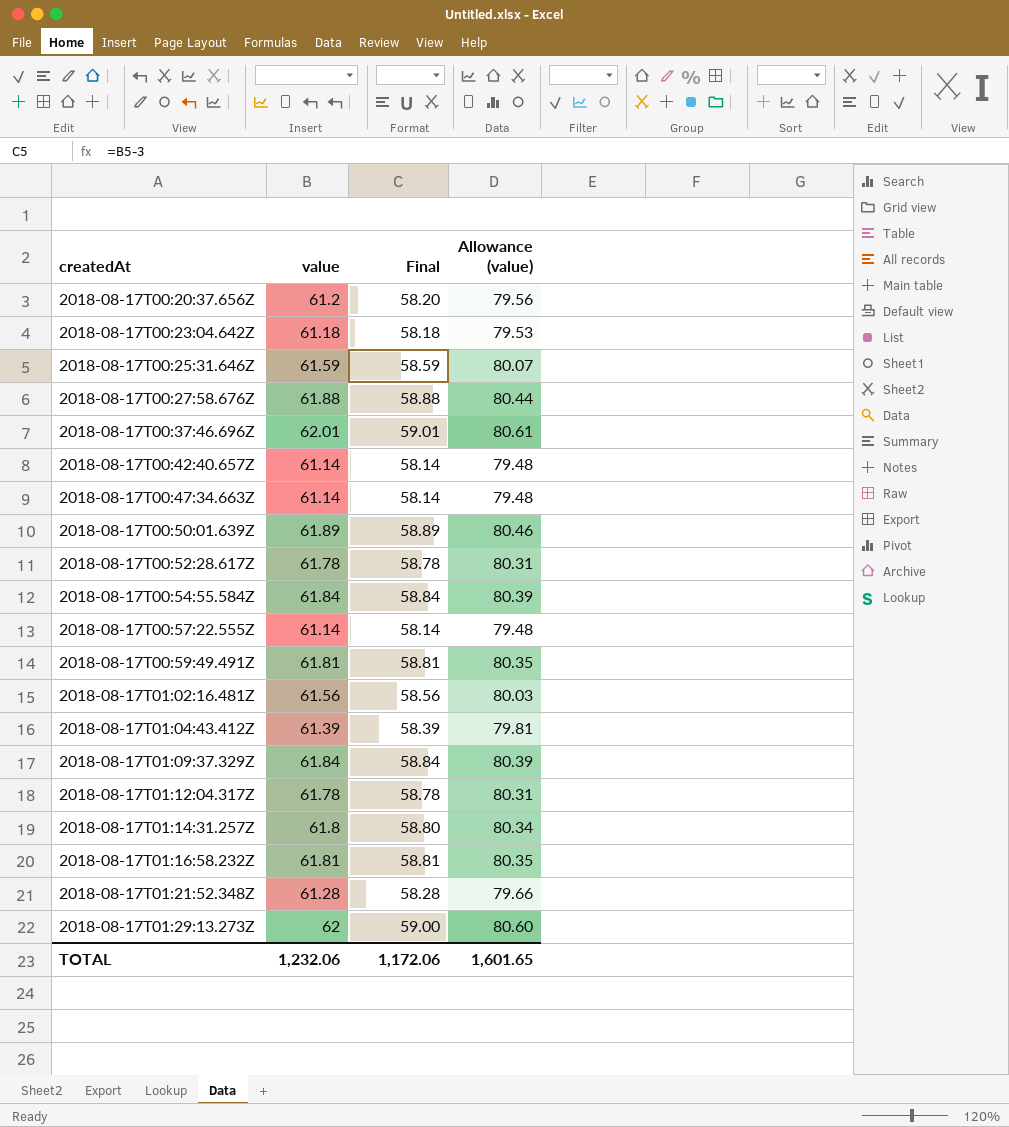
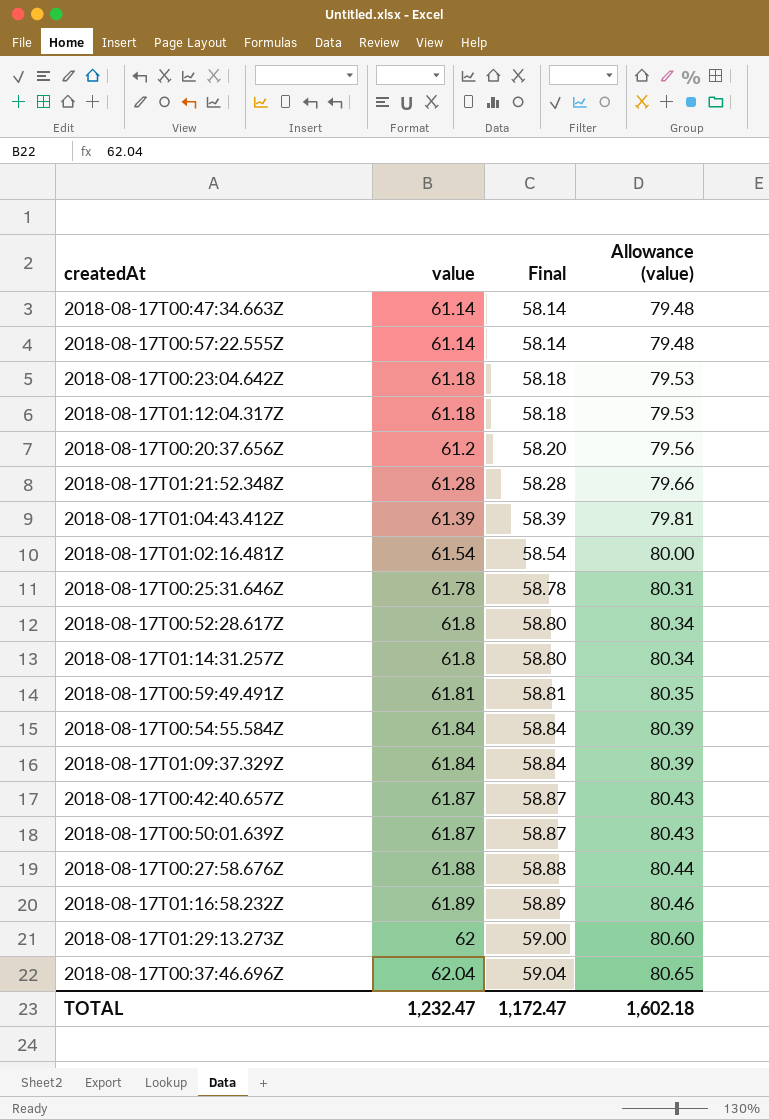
row order: createdAt ascending -> value ascending
2018-08-17T01:12:04.317Z | value: 61.78 -> 61.18
2018-08-17T01:12:04.317Z | Final: 58.78 -> 58.18
2018-08-17T01:12:04.317Z | Allowance (value): 80.31 -> 79.53
2018-08-17T01:02:16.481Z | value: 61.56 -> 61.54
2018-08-17T01:02:16.481Z | Final: 58.56 -> 58.54
2018-08-17T01:02:16.481Z | Allowance (value): 80.03 -> 80.00
2018-08-17T00:25:31.646Z | value: 61.59 -> 61.78
2018-08-17T00:25:31.646Z | Final: 58.59 -> 58.78
2018-08-17T00:25:31.646Z | Allowance (value): 80.07 -> 80.31
2018-08-17T00:52:28.617Z | value: 61.78 -> 61.8
2018-08-17T00:52:28.617Z | Final: 58.78 -> 58.80
2018-08-17T00:52:28.617Z | Allowance (value): 80.31 -> 80.34
2018-08-17T00:42:40.657Z | value: 61.14 -> 61.87
2018-08-17T00:42:40.657Z | Final: 58.14 -> 58.87
2018-08-17T00:42:40.657Z | Allowance (value): 79.48 -> 80.43
2018-08-17T00:50:01.639Z | value: 61.89 -> 61.87
2018-08-17T00:50:01.639Z | Final: 58.89 -> 58.87
2018-08-17T00:50:01.639Z | Allowance (value): 80.46 -> 80.43
2018-08-17T01:16:58.232Z | value: 61.81 -> 61.89
2018-08-17T01:16:58.232Z | Final: 58.81 -> 58.89
2018-08-17T01:16:58.232Z | Allowance (value): 80.35 -> 80.46
2018-08-17T00:37:46.696Z | value: 62.01 -> 62.04
2018-08-17T00:37:46.696Z | Final: 59.01 -> 59.04
2018-08-17T00:37:46.696Z | Allowance (value): 80.61 -> 80.65
TOTAL | value: 1,232.06 -> 1,232.47
TOTAL | Final: 1,172.06 -> 1,172.47
TOTAL | Allowance (value): 1,601.65 -> 1,602.18

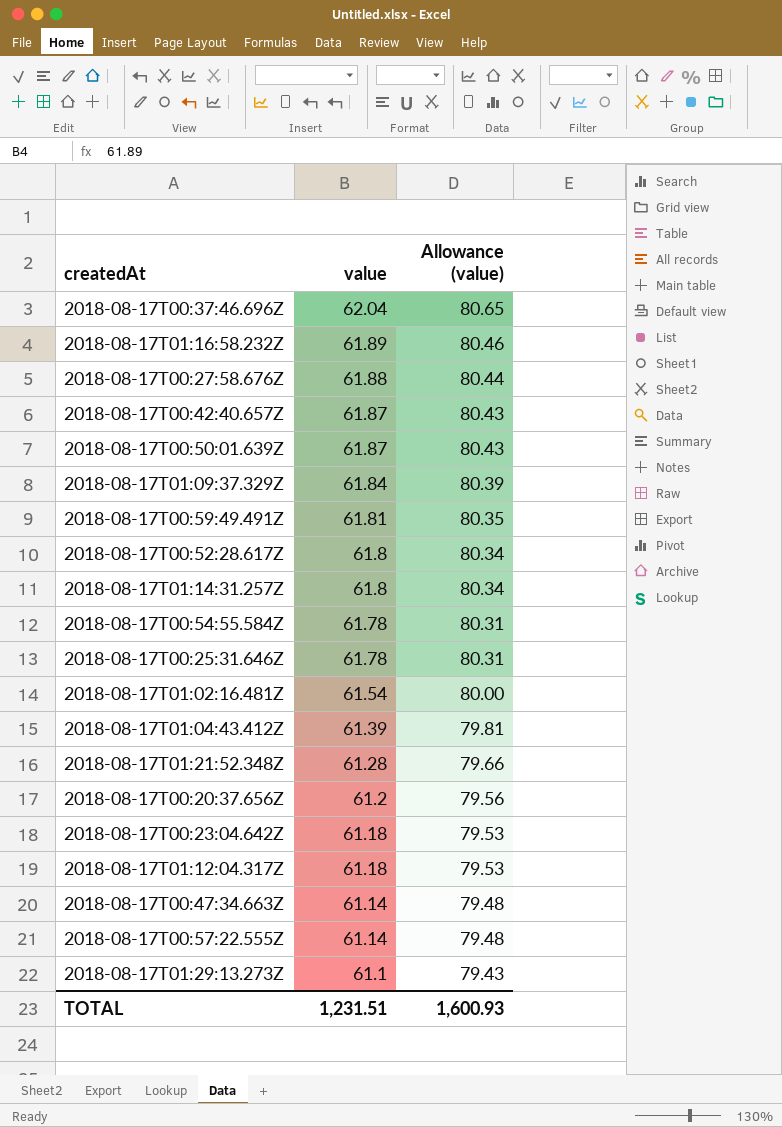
row order: value ascending -> value descending
column Final | formula: [value] - 3 -> none
2018-08-17T00:54:55.584Z | value: 61.84 -> 61.78
2018-08-17T00:54:55.584Z | Allowance (value): 80.39 -> 80.31
2018-08-17T01:29:13.273Z | value: 62 -> 61.1
2018-08-17T01:29:13.273Z | Allowance (value): 80.60 -> 79.43
TOTAL | value: 1,232.47 -> 1,231.51
TOTAL | Allowance (value): 1,602.18 -> 1,600.93

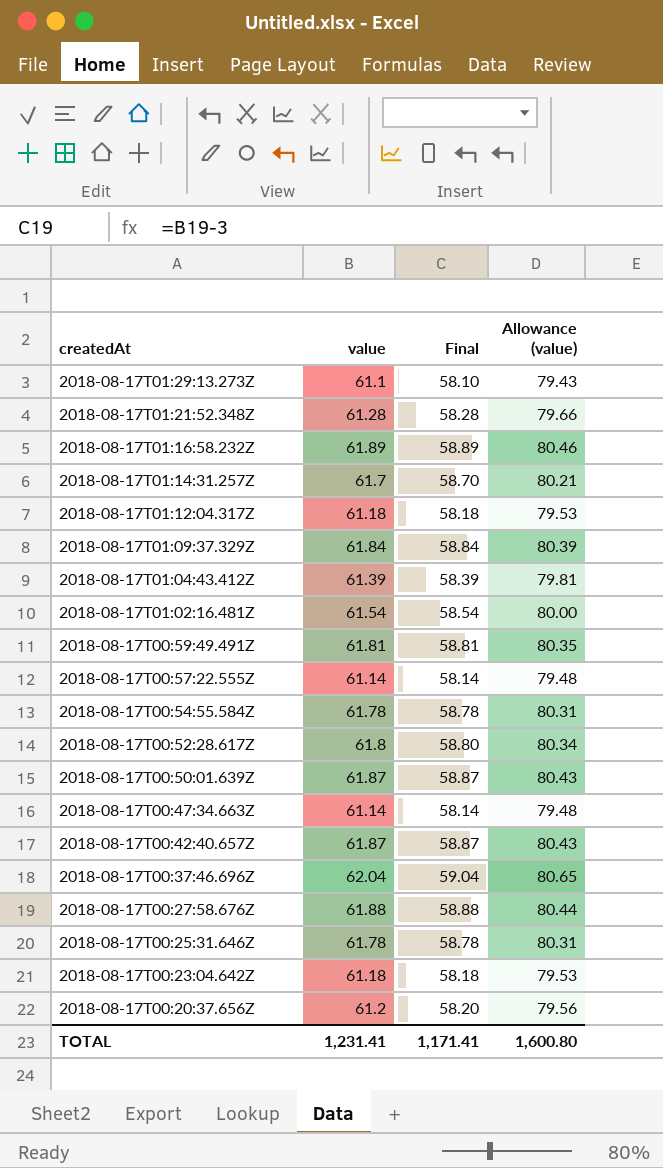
row order: value descending -> createdAt descending
column Final | formula: none -> [value] - 3
2018-08-17T01:14:31.257Z | value: 61.8 -> 61.7
2018-08-17T01:14:31.257Z | Allowance (value): 80.34 -> 80.21
TOTAL | value: 1,231.51 -> 1,231.41
TOTAL | Allowance (value): 1,600.93 -> 1,600.80

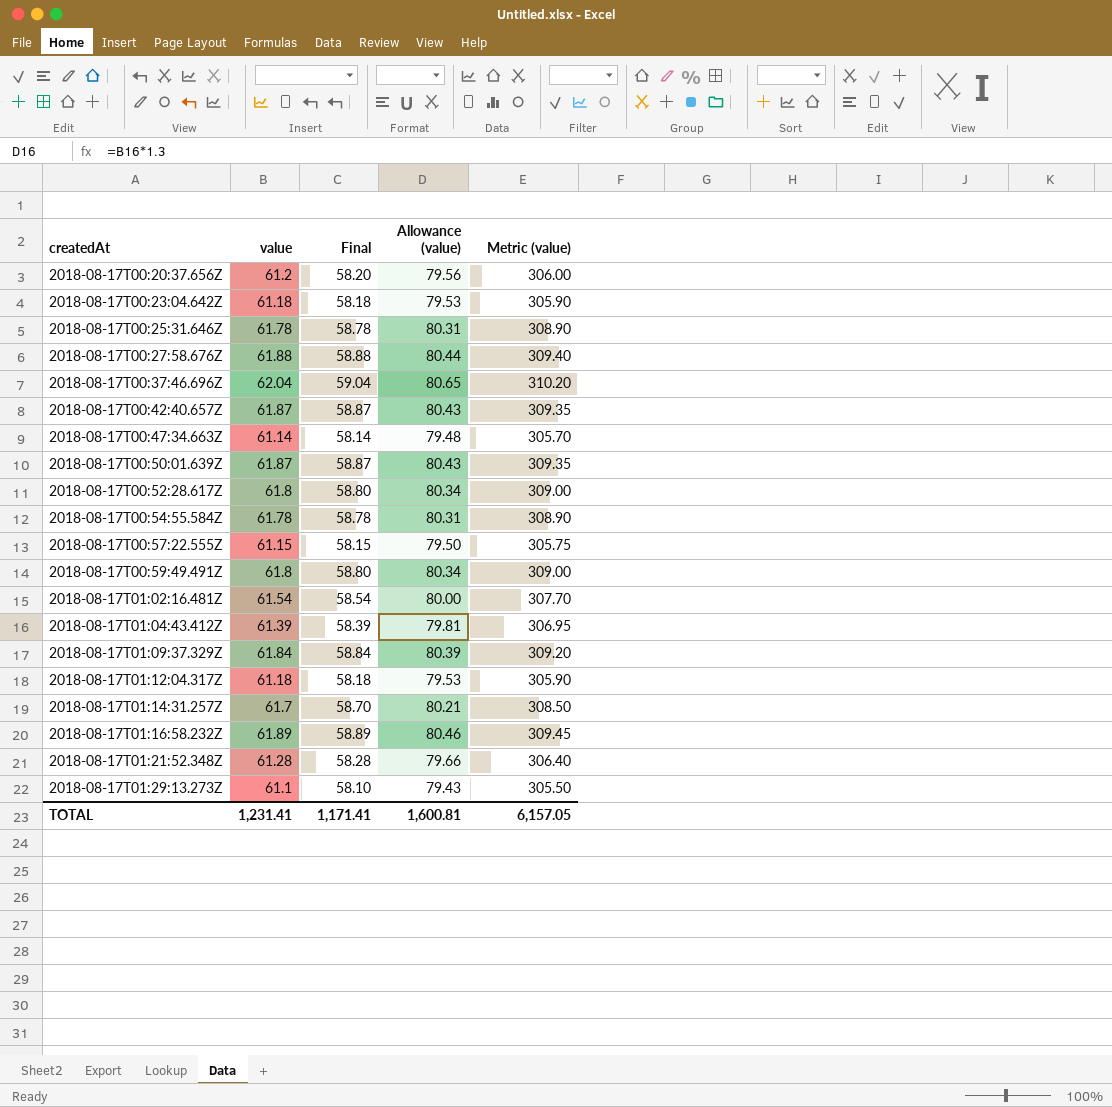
row order: createdAt descending -> createdAt ascending
column Metric (value) | formula: none -> [value] * 5
2018-08-17T00:57:22.555Z | value: 61.14 -> 61.15
2018-08-17T00:57:22.555Z | Final: 58.14 -> 58.15
2018-08-17T00:57:22.555Z | Allowance (value): 79.48 -> 79.50
2018-08-17T00:59:49.491Z | value: 61.81 -> 61.8
2018-08-17T00:59:49.491Z | Final: 58.81 -> 58.80
2018-08-17T00:59:49.491Z | Allowance (value): 80.35 -> 80.34
TOTAL | Allowance (value): 1,600.80 -> 1,600.81

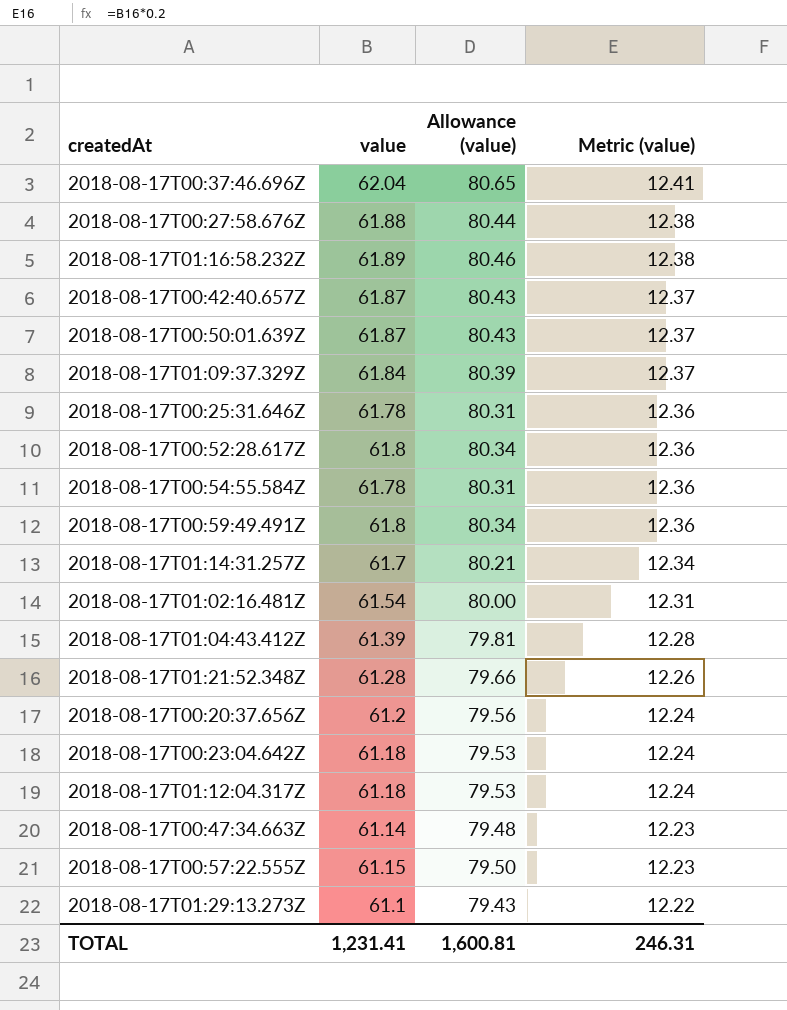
row order: createdAt ascending -> Metric (value) descending
column Final | formula: [value] - 3 -> none
column Metric (value) | formula: [value] * 5 -> [value] * 0.2
TOTAL | Metric (value): 6,157.05 -> 246.31

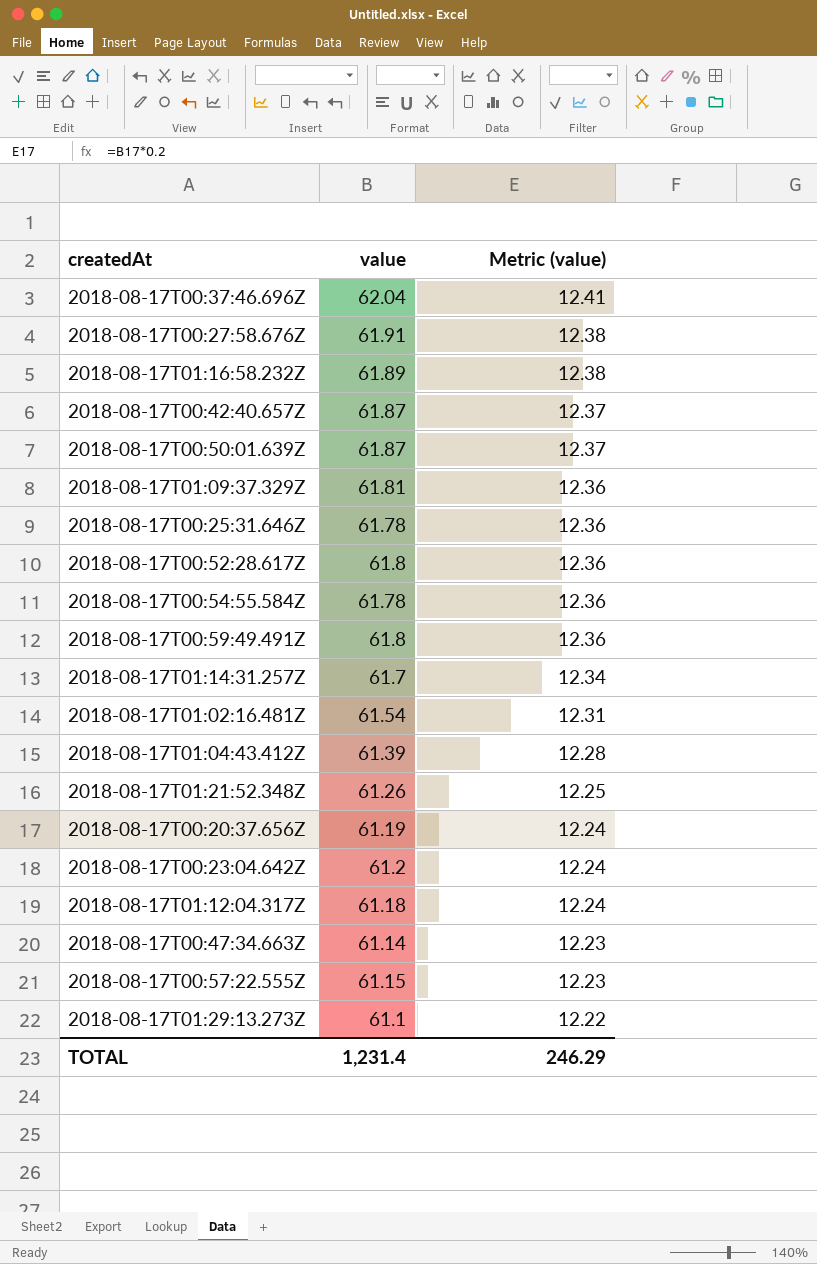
column Allowance (value) | formula: [value] * 1.3 -> none
2018-08-17T00:27:58.676Z | value: 61.88 -> 61.91
2018-08-17T01:09:37.329Z | value: 61.84 -> 61.81
2018-08-17T01:09:37.329Z | Metric (value): 12.37 -> 12.36
2018-08-17T01:21:52.348Z | value: 61.28 -> 61.26
2018-08-17T01:21:52.348Z | Metric (value): 12.26 -> 12.25
2018-08-17T00:20:37.656Z | value: 61.2 -> 61.19
2018-08-17T00:23:04.642Z | value: 61.18 -> 61.2
TOTAL | value: 1,231.41 -> 1,231.4
TOTAL | Metric (value): 246.31 -> 246.29

